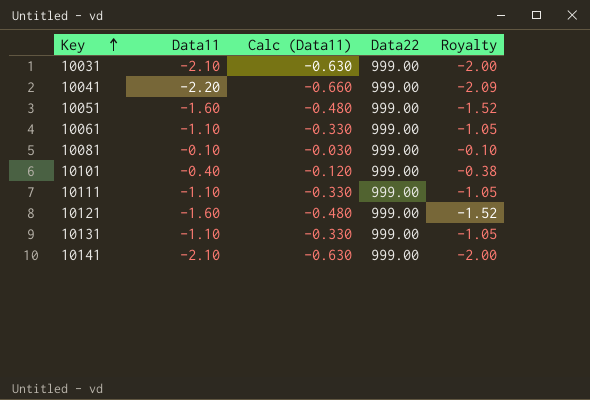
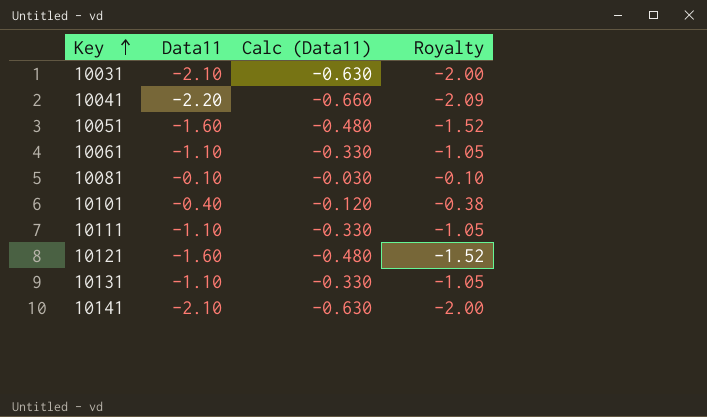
column Data22 | position: 4 -> none

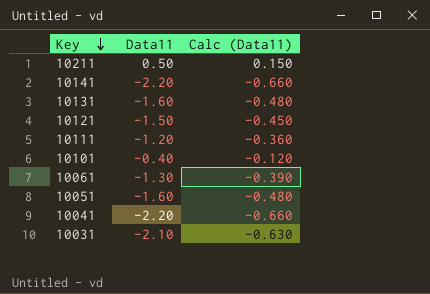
row order: Key ascending -> Key descending
column Royalty | formula: [Data11] * 0.95 -> none
row 10081: -0.10 | -0.030 | -0.10 -> none
row 10211: none -> 0.50 | 0.150
10141 | Data11: -2.10 -> -2.20
10141 | Calc (Data11): -0.630 -> -0.660
10131 | Data11: -1.10 -> -1.60
10131 | Calc (Data11): -0.330 -> -0.480
10121 | Data11: -1.60 -> -1.50
10121 | Calc (Data11): -0.480 -> -0.450
10111 | Data11: -1.10 -> -1.20
10111 | Calc (Data11): -0.330 -> -0.360
10061 | Data11: -1.10 -> -1.30
10061 | Calc (Data11): -0.330 -> -0.390

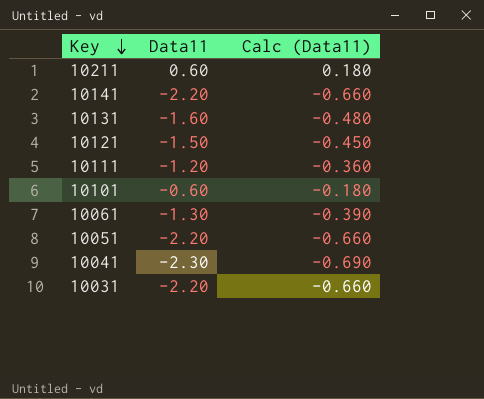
10211 | Data11: 0.50 -> 0.60
10211 | Calc (Data11): 0.150 -> 0.180
10101 | Data11: -0.40 -> -0.60
10101 | Calc (Data11): -0.120 -> -0.180
10051 | Data11: -1.60 -> -2.20
10051 | Calc (Data11): -0.480 -> -0.660
10041 | Data11: -2.20 -> -2.30
10041 | Calc (Data11): -0.660 -> -0.690
10031 | Data11: -2.10 -> -2.20
10031 | Calc (Data11): -0.630 -> -0.660

